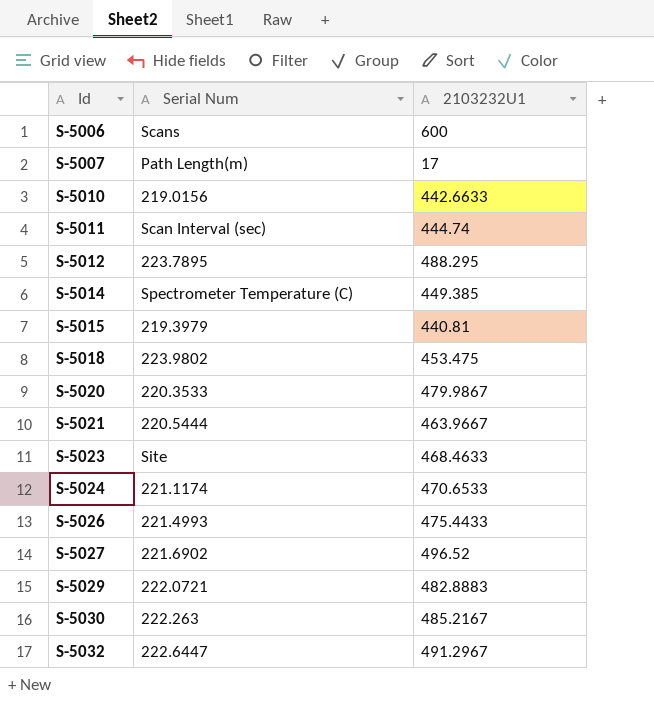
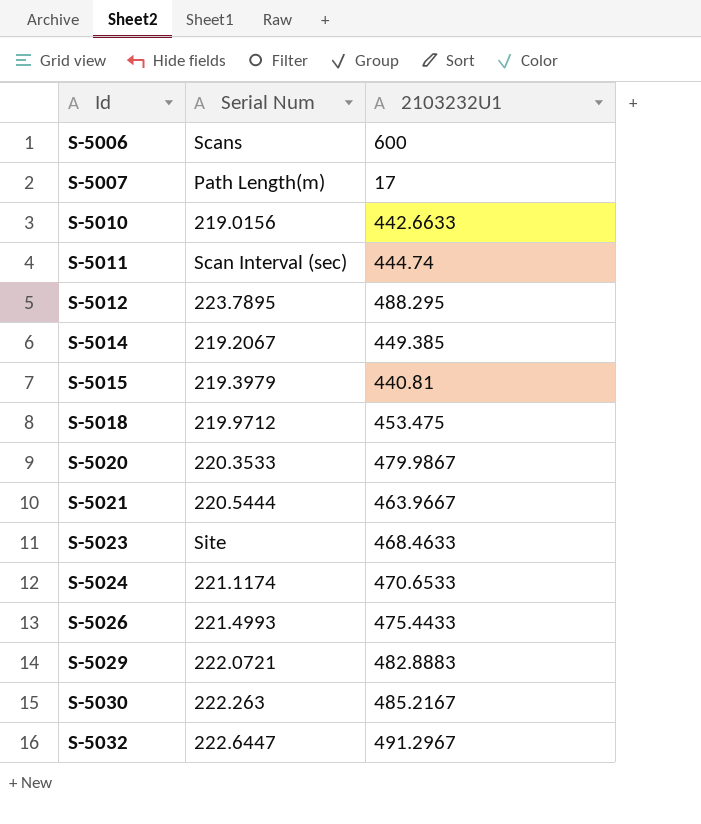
row S-5027: 221.6902 | 496.52 -> none
S-5014 | Serial Num: Spectrometer Temperature (C) -> 219.2067
S-5018 | Serial Num: 223.9802 -> 219.9712

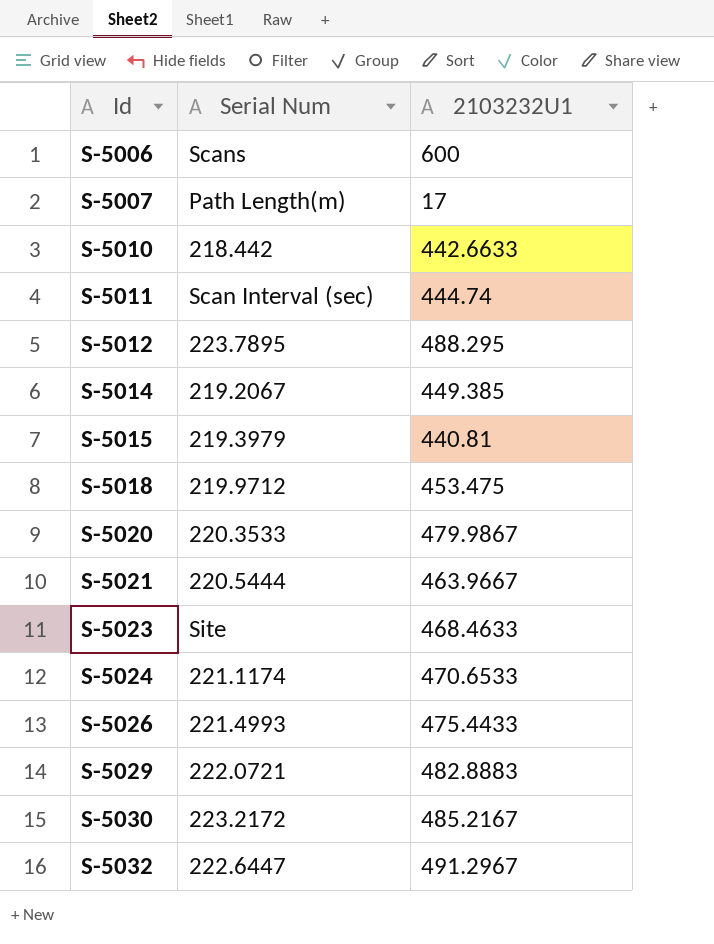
S-5010 | Serial Num: 219.0156 -> 218.442
S-5030 | Serial Num: 222.263 -> 223.2172

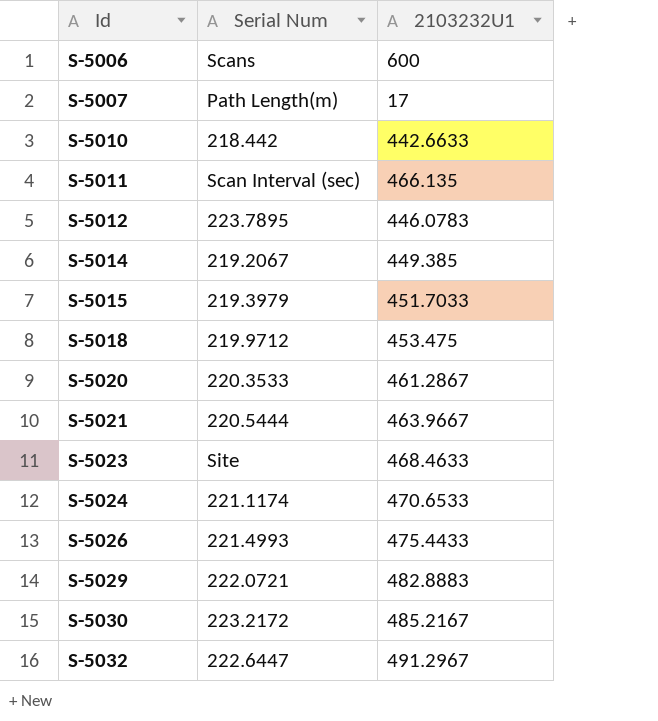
S-5011 | 2103232U1: 444.74 -> 466.135
S-5012 | 2103232U1: 488.295 -> 446.0783
S-5015 | 2103232U1: 440.81 -> 451.7033
S-5020 | 2103232U1: 479.9867 -> 461.2867

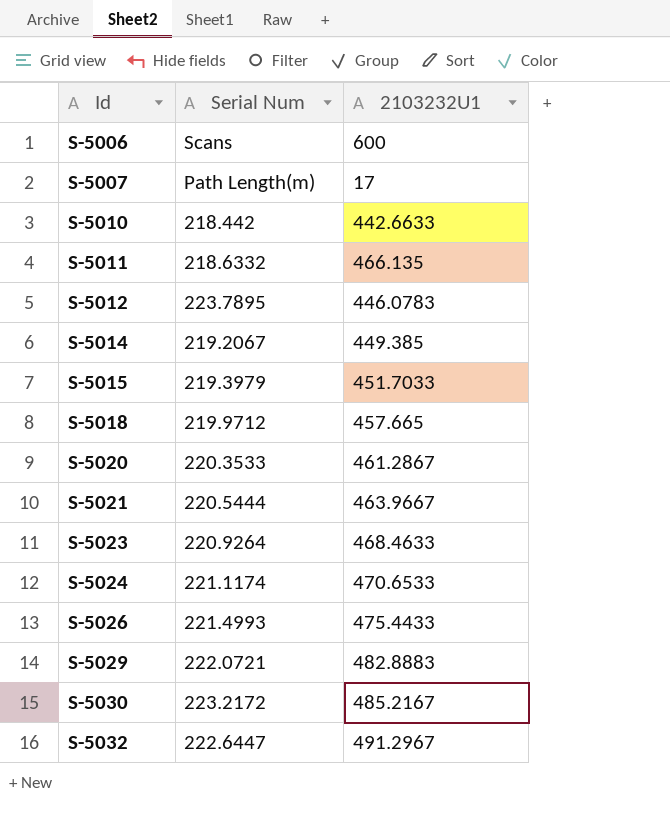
S-5011 | Serial Num: Scan Interval (sec) -> 218.6332
S-5018 | 2103232U1: 453.475 -> 457.665
S-5023 | Serial Num: Site -> 220.9264

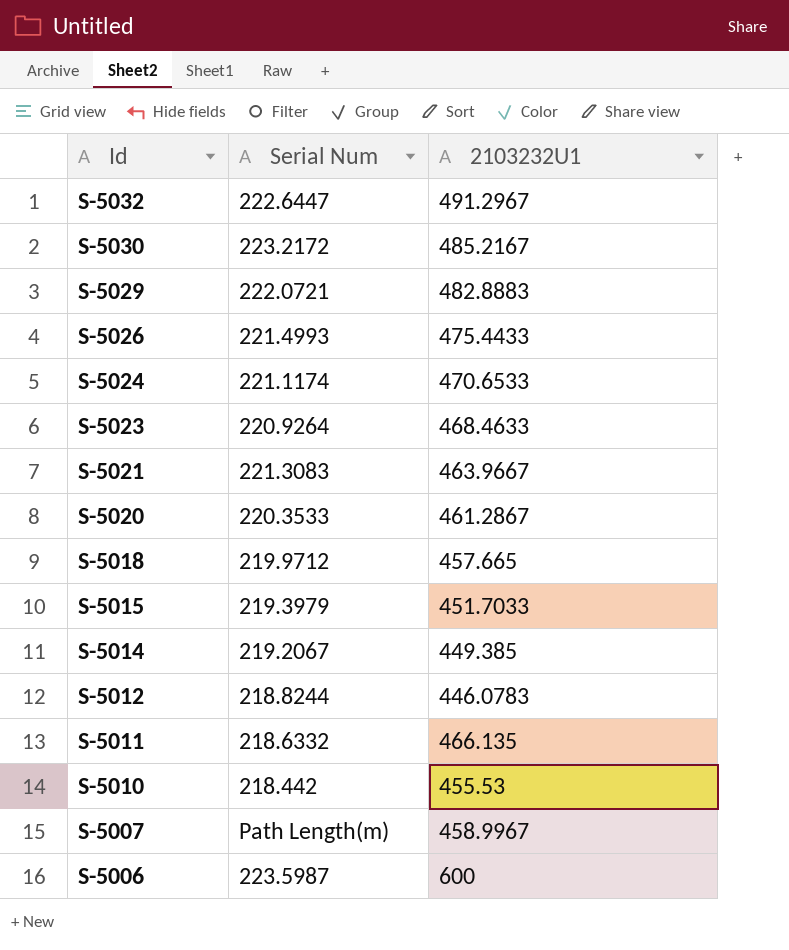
row order: Id ascending -> Id descending
S-5021 | Serial Num: 220.5444 -> 221.3083
S-5012 | Serial Num: 223.7895 -> 218.8244
S-5010 | 2103232U1: 442.6633 -> 455.53
S-5007 | 2103232U1: 17 -> 458.9967
S-5006 | Serial Num: Scans -> 223.5987

